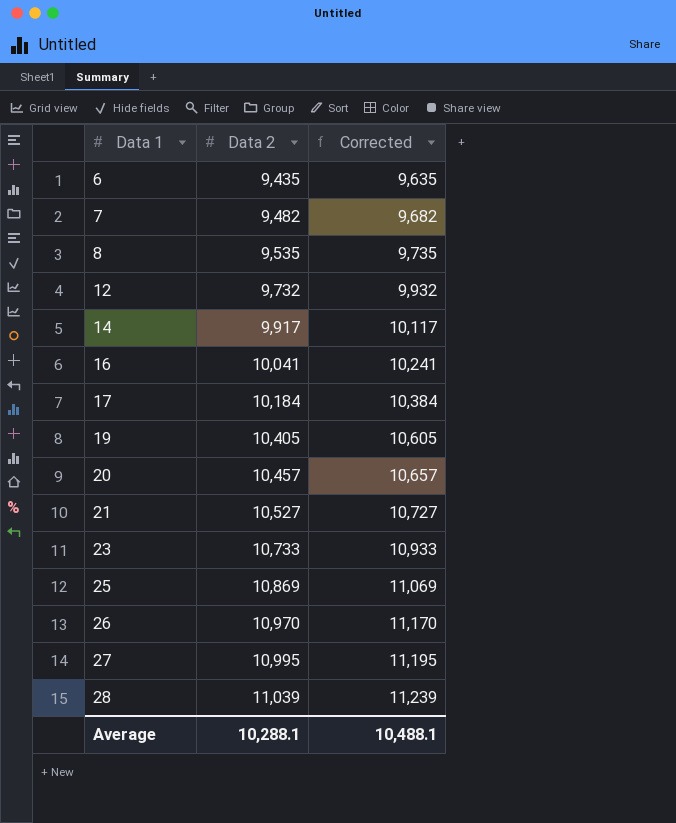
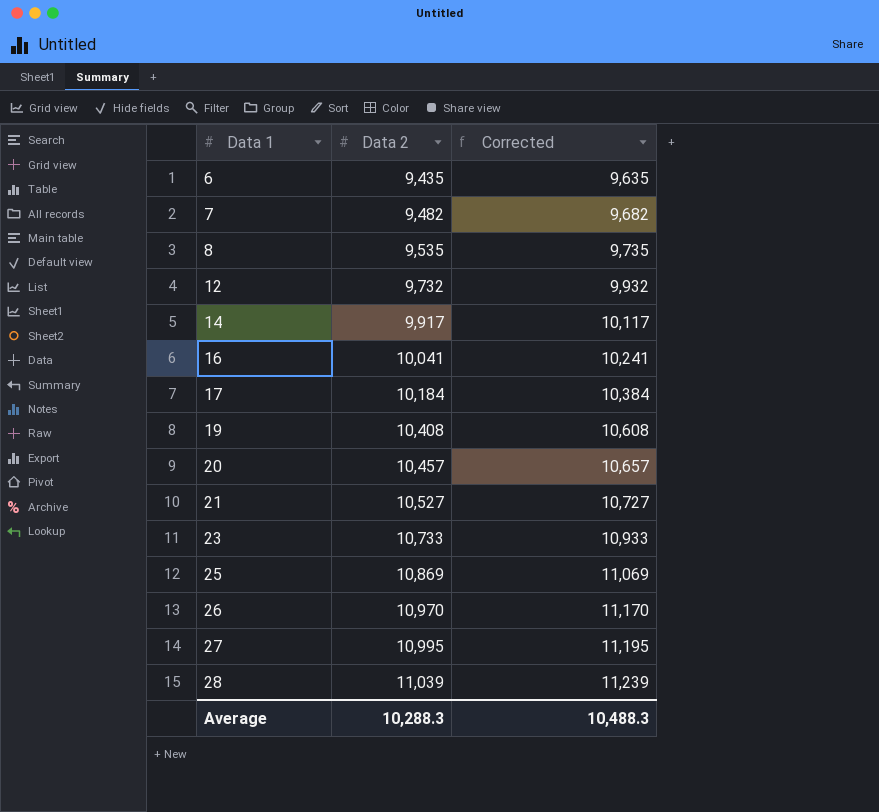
19 | Data 2: 10,405 -> 10,408
19 | Corrected: 10,605 -> 10,608
Average | Data 2: 10,288.1 -> 10,288.3
Average | Corrected: 10,488.1 -> 10,488.3

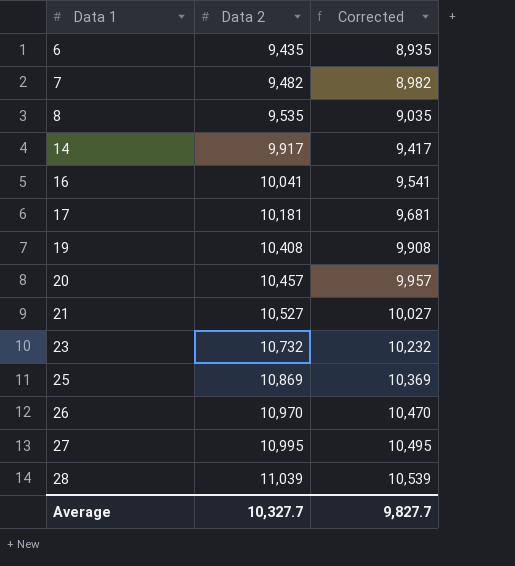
column Corrected | formula: [Data 2] + 200 -> [Data 2] - 500
row 12: 9,732 | 9,932 -> none
17 | Data 2: 10,184 -> 10,181
23 | Data 2: 10,733 -> 10,732
Average | Data 2: 10,288.3 -> 10,327.7
Average | Corrected: 10,488.3 -> 9,827.7

